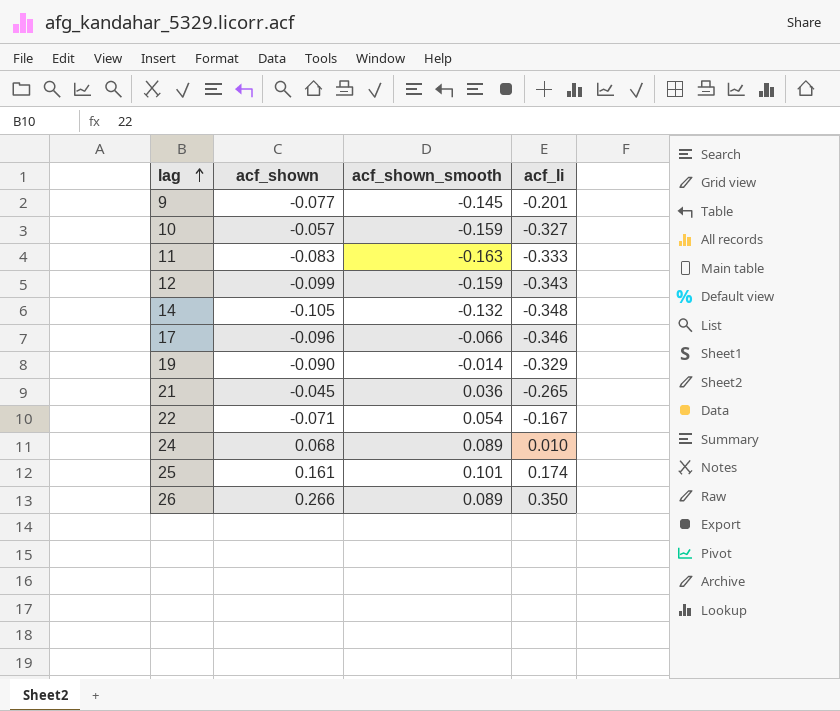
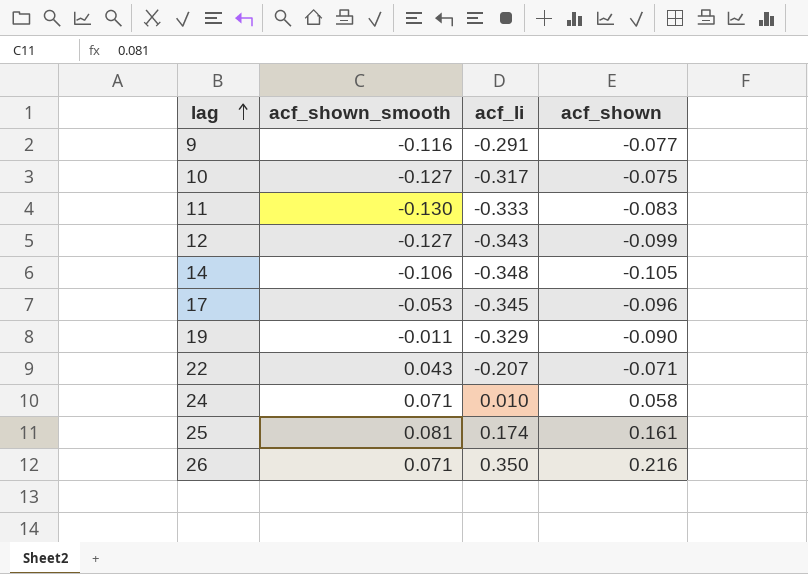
column acf_shown | position: 2 -> 4
row 21: -0.045 | 0.036 | -0.265 -> none
9 | acf_shown_smooth: -0.145 -> -0.116
9 | acf_li: -0.201 -> -0.291
10 | acf_shown_smooth: -0.159 -> -0.127
10 | acf_li: -0.327 -> -0.317
10 | acf_shown: -0.057 -> -0.075
11 | acf_shown_smooth: -0.163 -> -0.130
12 | acf_shown_smooth: -0.159 -> -0.127
14 | acf_shown_smooth: -0.132 -> -0.106
17 | acf_shown_smooth: -0.066 -> -0.053
17 | acf_li: -0.346 -> -0.345
19 | acf_shown_smooth: -0.014 -> -0.011
22 | acf_shown_smooth: 0.054 -> 0.043
22 | acf_li: -0.167 -> -0.207
24 | acf_shown_smooth: 0.089 -> 0.071
24 | acf_shown: 0.068 -> 0.058
25 | acf_shown_smooth: 0.101 -> 0.081
26 | acf_shown_smooth: 0.089 -> 0.071
26 | acf_shown: 0.266 -> 0.216

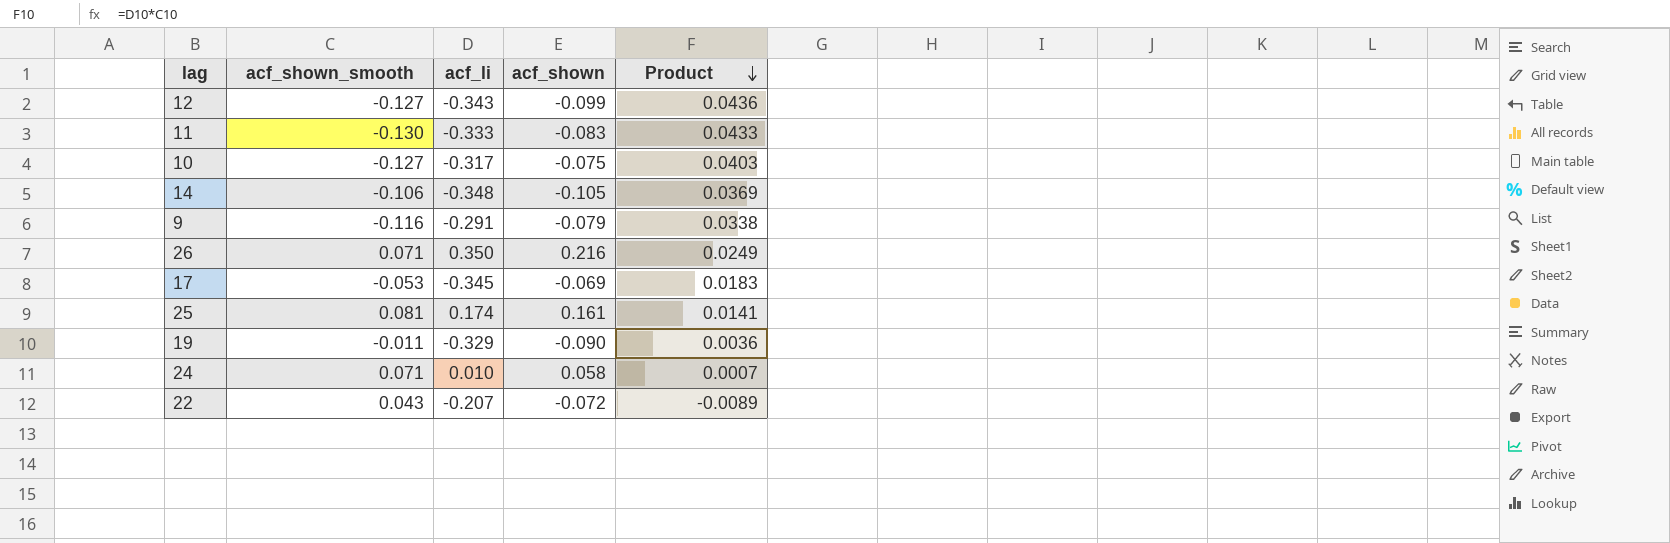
row order: lag ascending -> Product descending
column Product | formula: none -> [acf_shown_smooth] * [acf_li]
9 | acf_shown: -0.077 -> -0.079
17 | acf_shown: -0.096 -> -0.069
22 | acf_shown: -0.071 -> -0.072

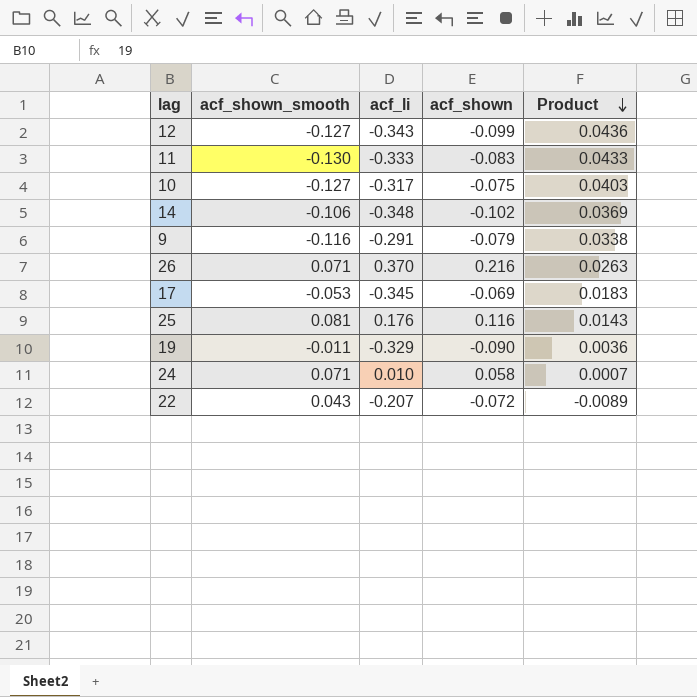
14 | acf_shown: -0.105 -> -0.102
26 | acf_li: 0.350 -> 0.370
26 | Product: 0.0249 -> 0.0263
25 | acf_li: 0.174 -> 0.176
25 | acf_shown: 0.161 -> 0.116
25 | Product: 0.0141 -> 0.0143

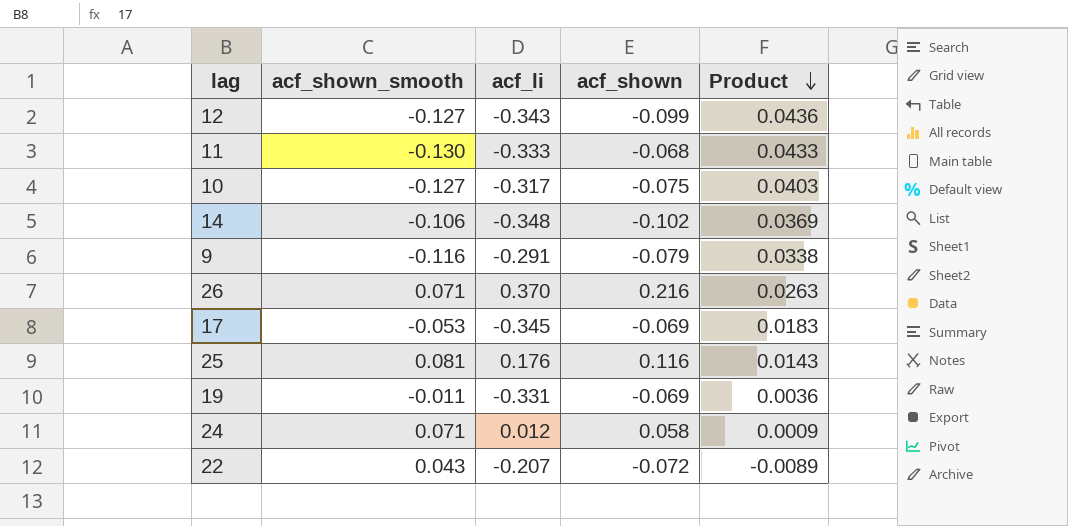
11 | acf_shown: -0.083 -> -0.068
19 | acf_li: -0.329 -> -0.331
19 | acf_shown: -0.090 -> -0.069
24 | acf_li: 0.010 -> 0.012
24 | Product: 0.0007 -> 0.0009

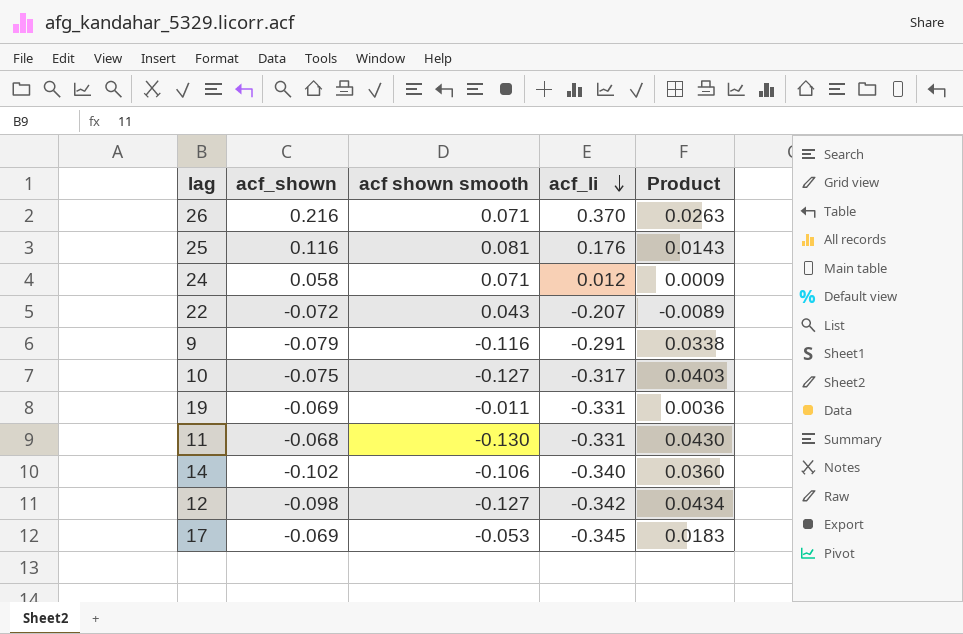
row order: Product descending -> acf_li descending
column acf_shown | position: 4 -> 2
column name: acf_shown_smooth -> acf shown smooth
11 | acf_li: -0.333 -> -0.331
11 | Product: 0.0433 -> 0.0430
14 | acf_li: -0.348 -> -0.340
14 | Product: 0.0369 -> 0.0360
12 | acf_shown: -0.099 -> -0.098
12 | acf_li: -0.343 -> -0.342
12 | Product: 0.0436 -> 0.0434

